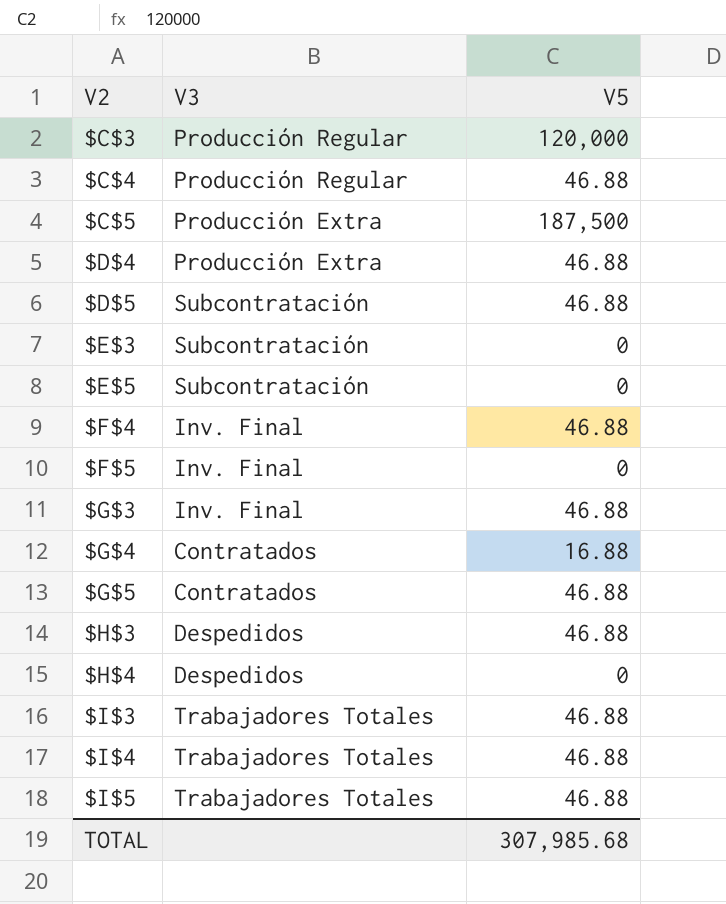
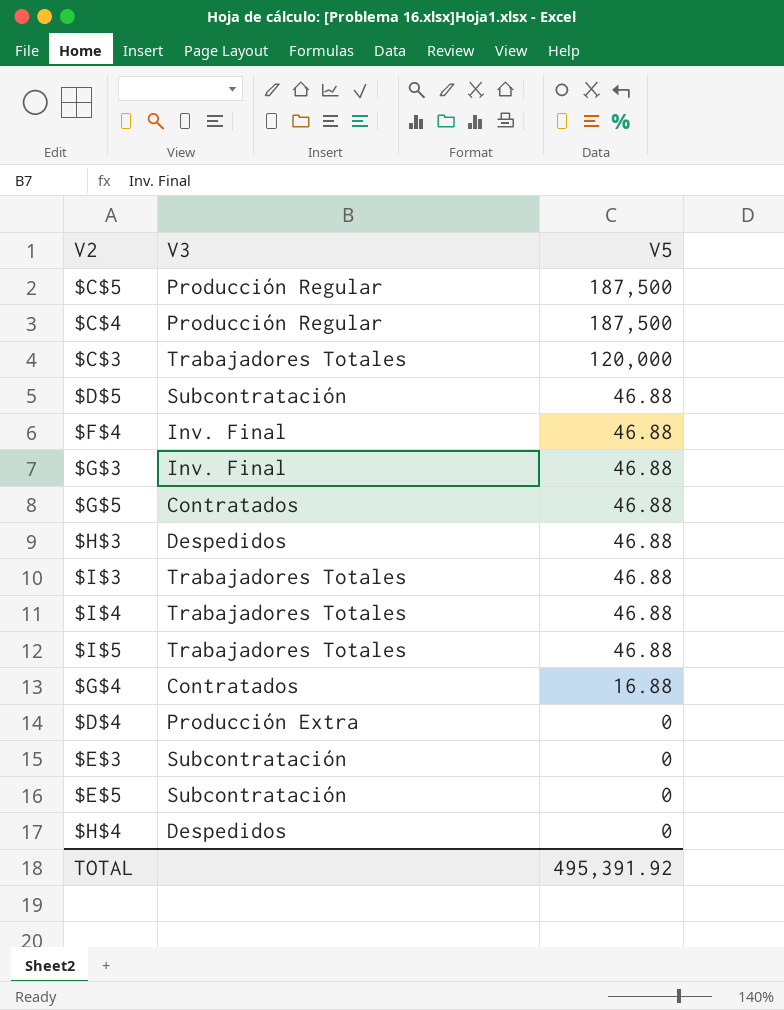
row order: V2 ascending -> V5 descending
row $F$5: Inv. Final | 0 -> none
$C$5 | V3: Producción Extra -> Producción Regular
$C$4 | V5: 46.88 -> 187,500
$C$3 | V3: Producción Regular -> Trabajadores Totales
$D$4 | V5: 46.88 -> 0
TOTAL | V5: 307,985.68 -> 495,391.92

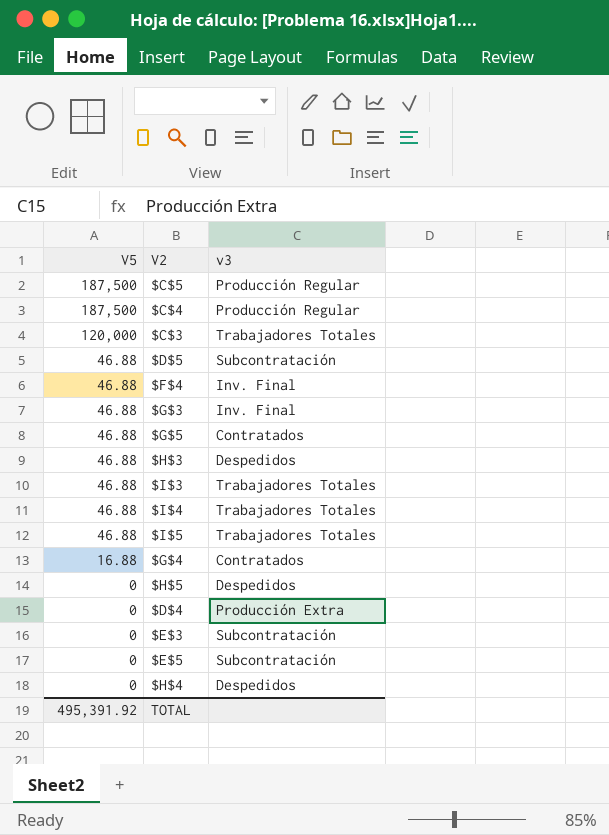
column V5 | position: 3 -> 1
column name: V3 -> v3
row $H$5: none -> 0 | Despedidos

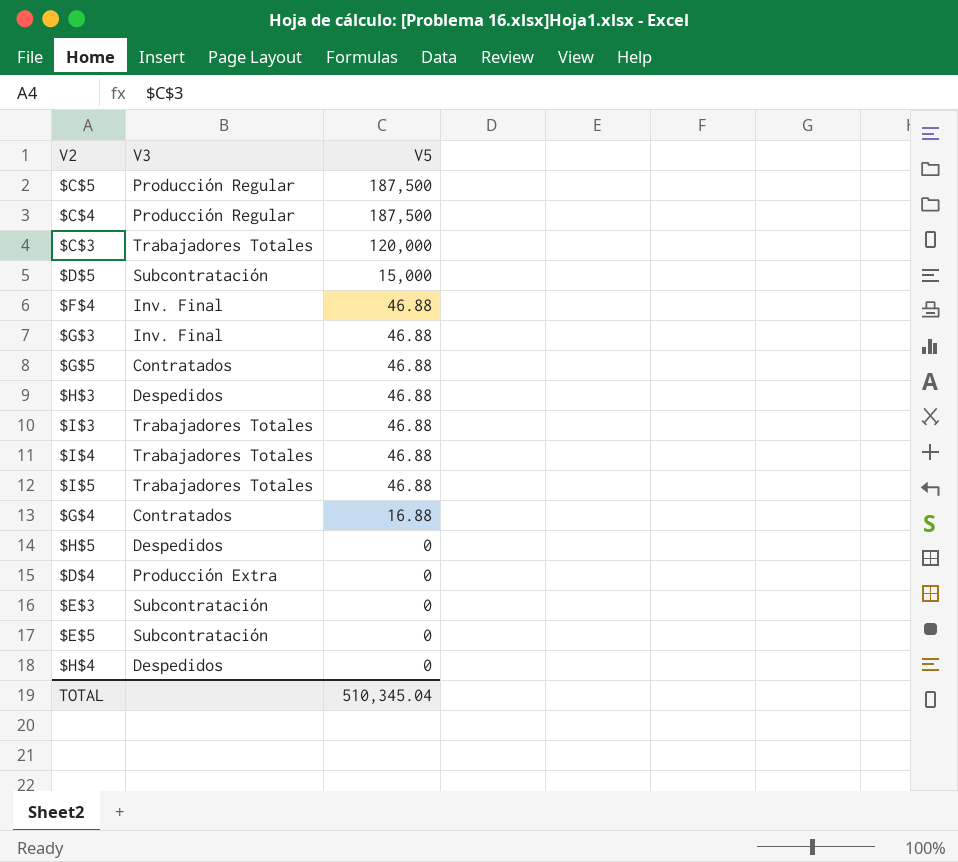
column name: v3 -> V3
column V5 | position: 1 -> 3
$D$5 | V5: 46.88 -> 15,000
TOTAL | V5: 495,391.92 -> 510,345.04

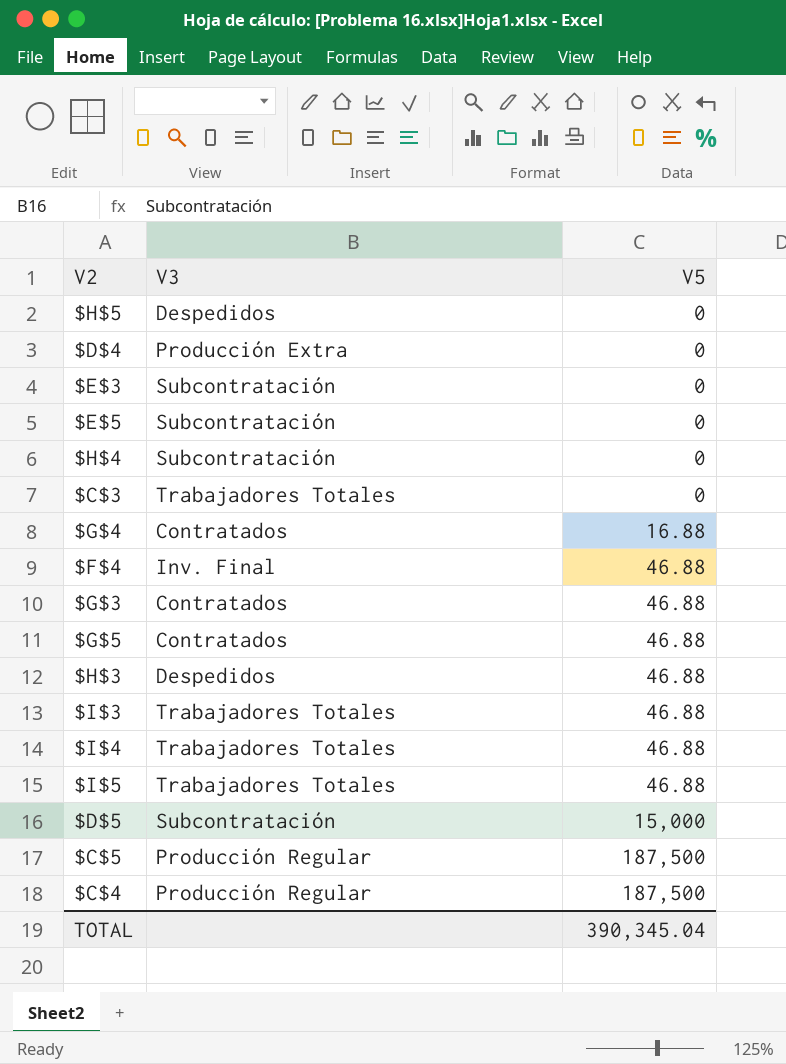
row order: V5 descending -> V5 ascending
$H$4 | V3: Despedidos -> Subcontratación
$C$3 | V5: 120,000 -> 0
$G$3 | V3: Inv. Final -> Contratados
TOTAL | V5: 510,345.04 -> 390,345.04

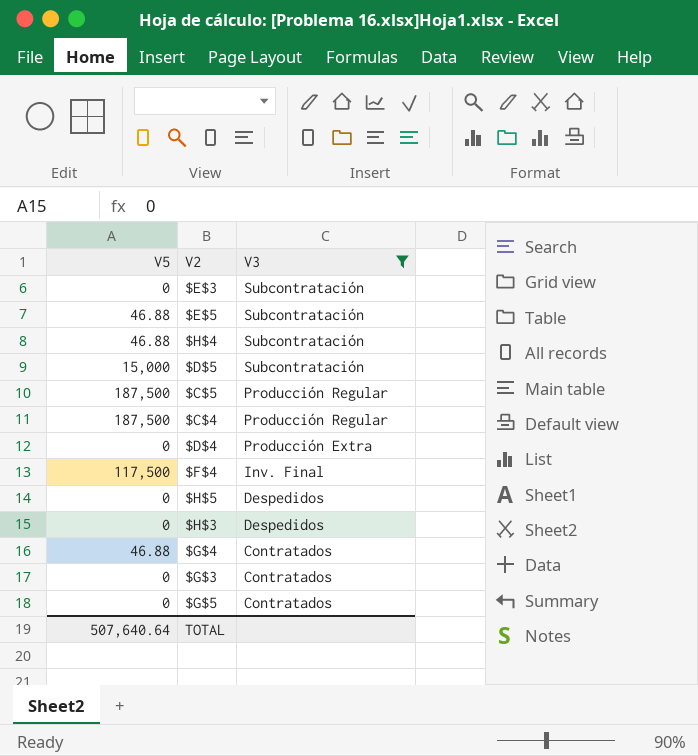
filter: none -> V3 != Trabajadores Totales
row order: V5 ascending -> V3 descending
column V5 | position: 3 -> 1
$E$5 | V5: 0 -> 46.88
$H$4 | V5: 0 -> 46.88
$F$4 | V5: 46.88 -> 117,500
$H$3 | V5: 46.88 -> 0
$G$4 | V5: 16.88 -> 46.88
$G$3 | V5: 46.88 -> 0
$G$5 | V5: 46.88 -> 0
TOTAL | V5: 390,345.04 -> 507,640.64

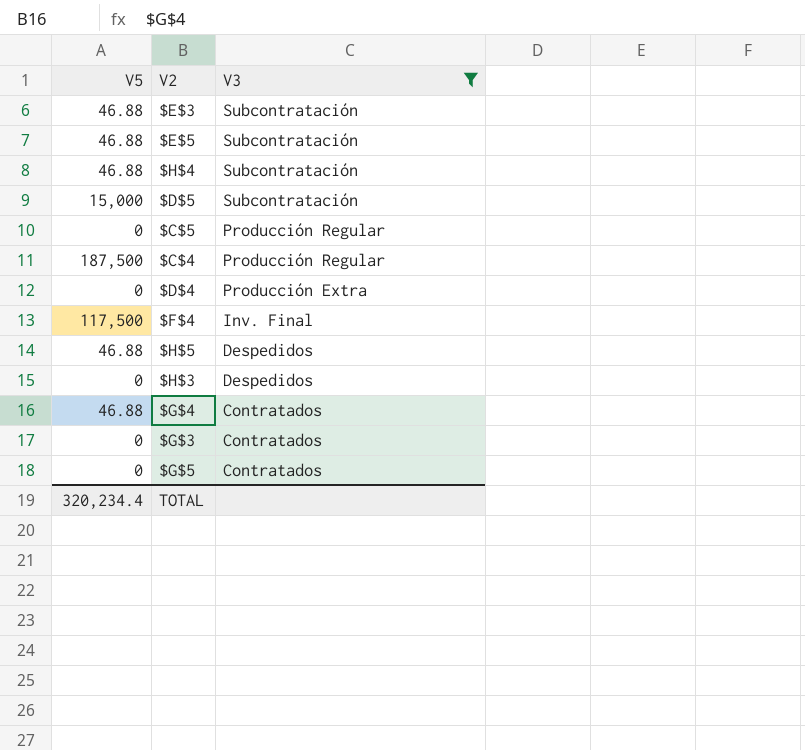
$E$3 | V5: 0 -> 46.88
$C$5 | V5: 187,500 -> 0
$H$5 | V5: 0 -> 46.88
TOTAL | V5: 507,640.64 -> 320,234.4

